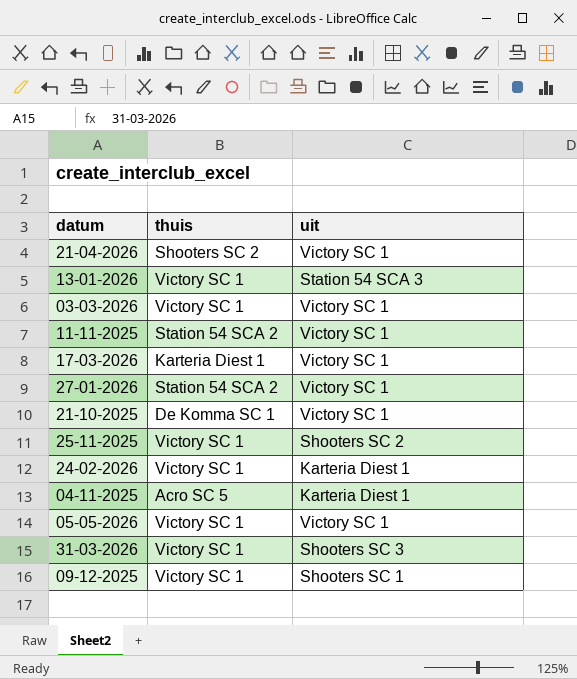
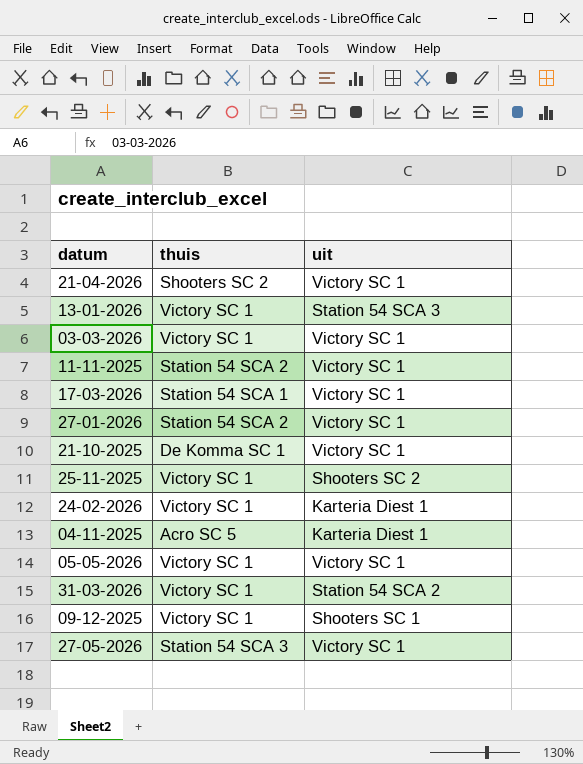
17-03-2026 | thuis: Karteria Diest 1 -> Station 54 SCA 1
31-03-2026 | uit: Shooters SC 3 -> Station 54 SCA 2
row 27-05-2026: none -> Station 54 SCA 3 | Victory SC 1

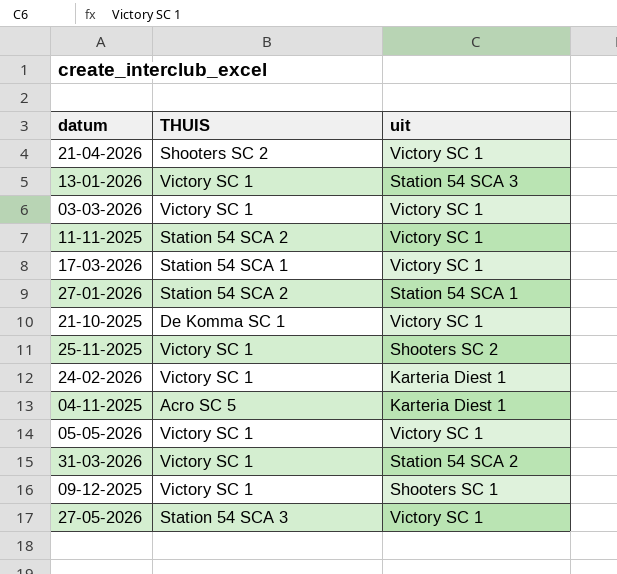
column name: thuis -> THUIS
27-01-2026 | uit: Victory SC 1 -> Station 54 SCA 1

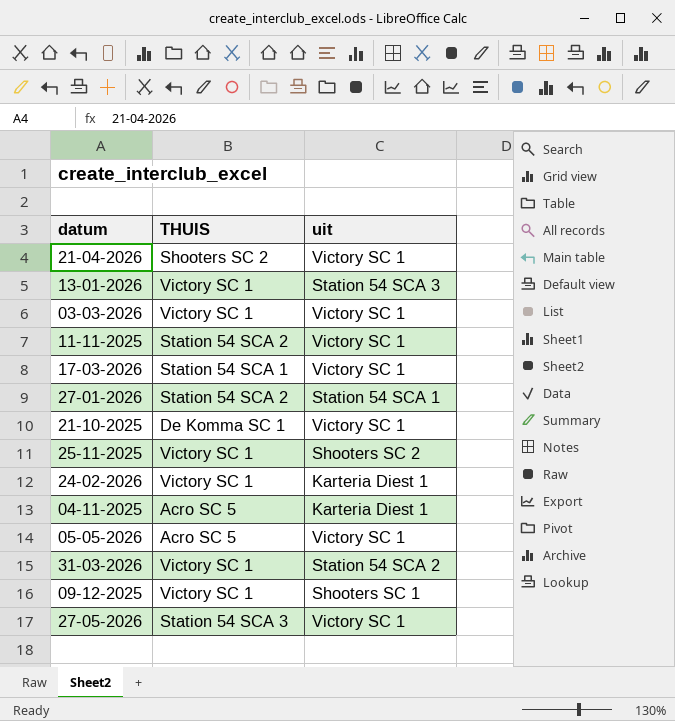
05-05-2026 | THUIS: Victory SC 1 -> Acro SC 5

